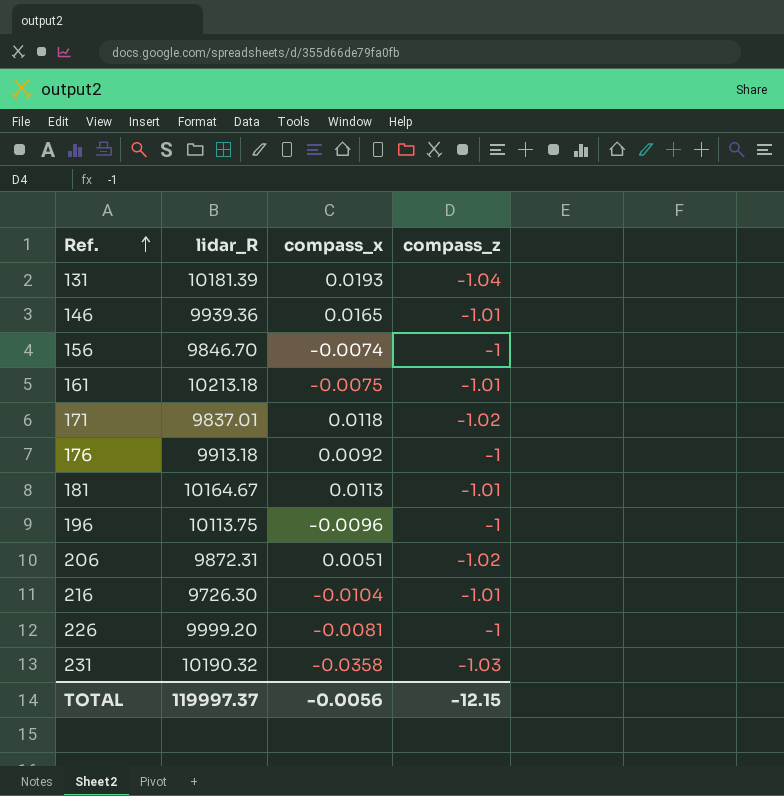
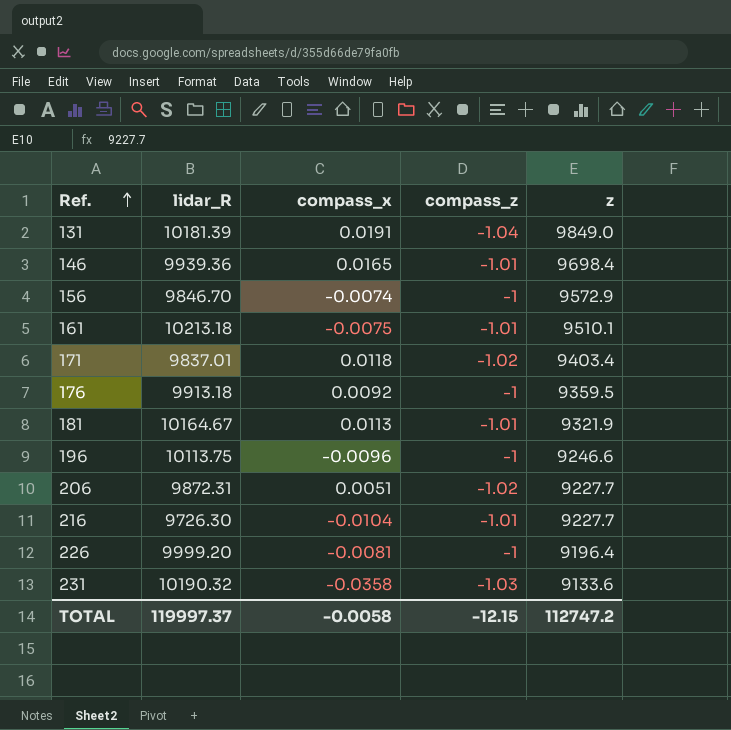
column z | position: none -> 5
131 | compass_x: 0.0193 -> 0.0191
TOTAL | compass_x: -0.0056 -> -0.0058

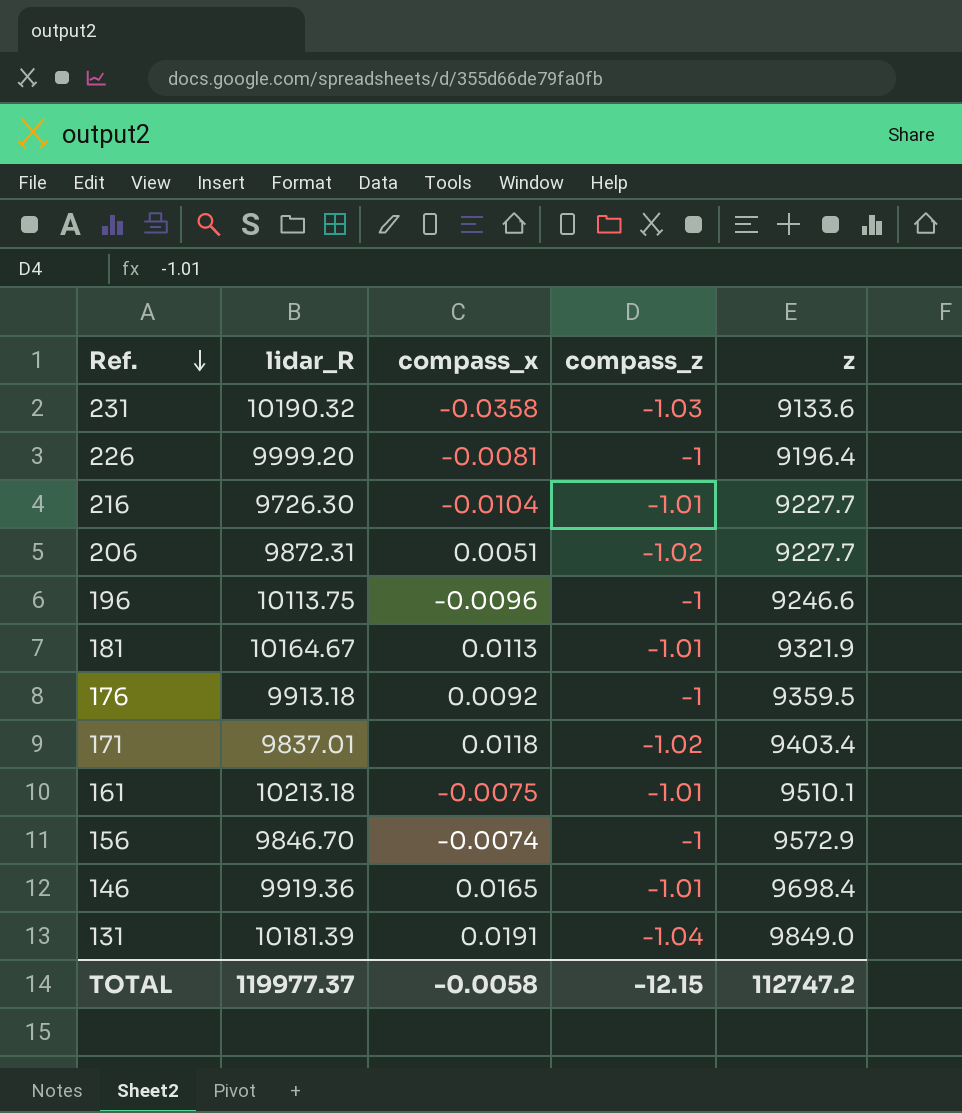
row order: Ref. ascending -> Ref. descending
146 | lidar_R: 9939.36 -> 9919.36
TOTAL | lidar_R: 119997.37 -> 119977.37

